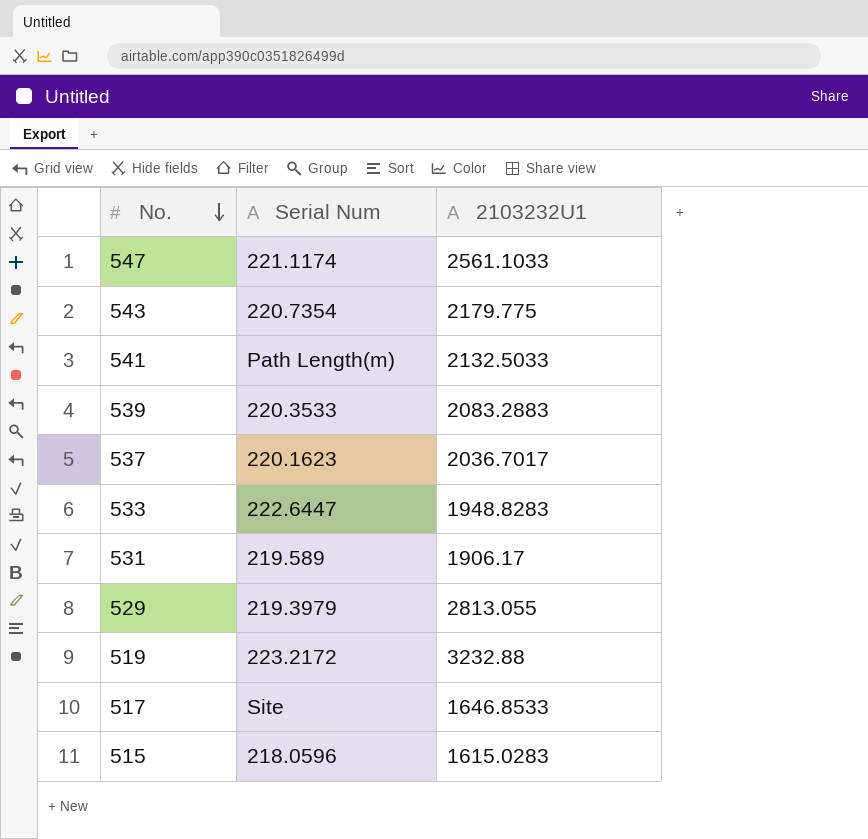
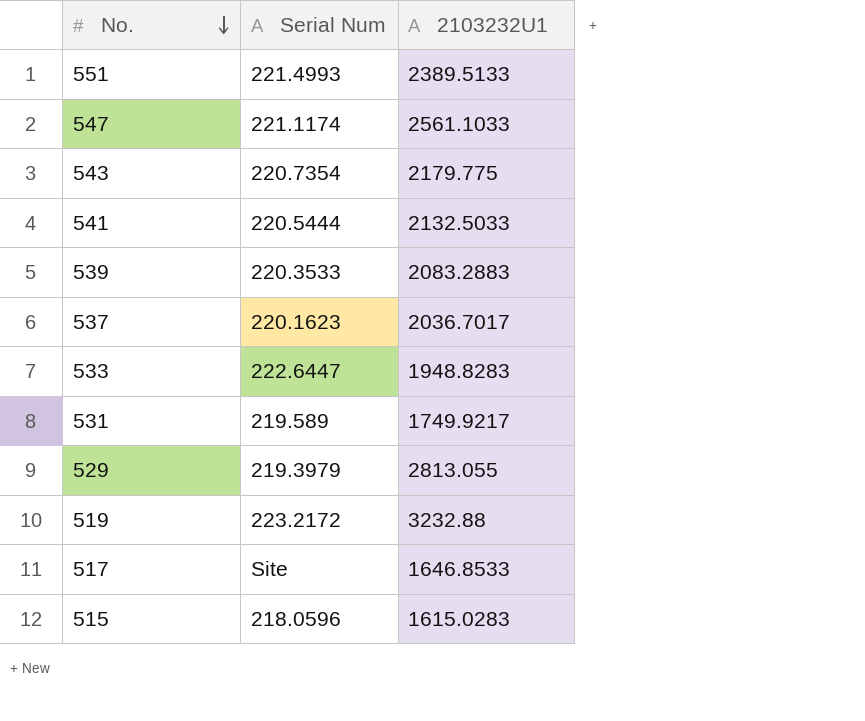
row 551: none -> 221.4993 | 2389.5133
541 | Serial Num: Path Length(m) -> 220.5444
531 | 2103232U1: 1906.17 -> 1749.9217

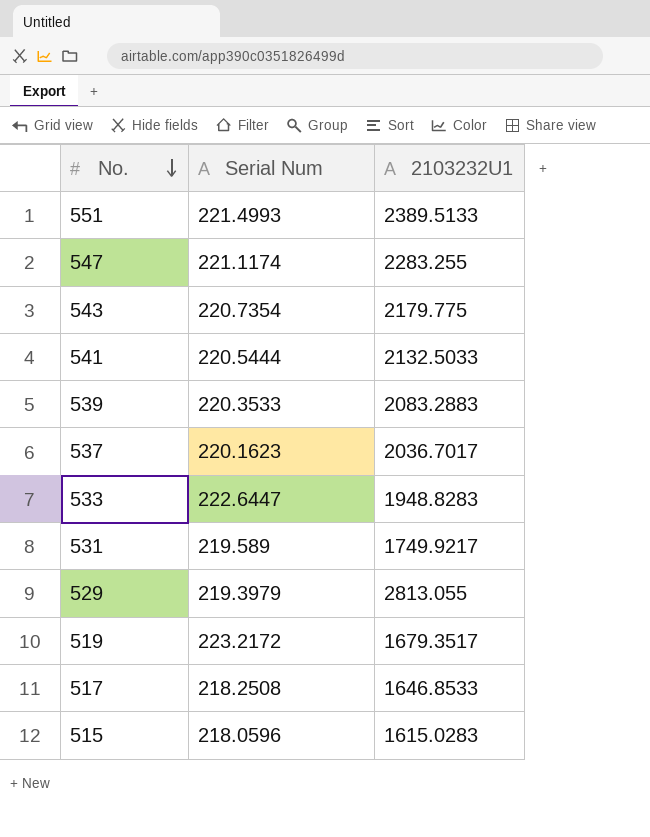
547 | 2103232U1: 2561.1033 -> 2283.255
519 | 2103232U1: 3232.88 -> 1679.3517
517 | Serial Num: Site -> 218.2508

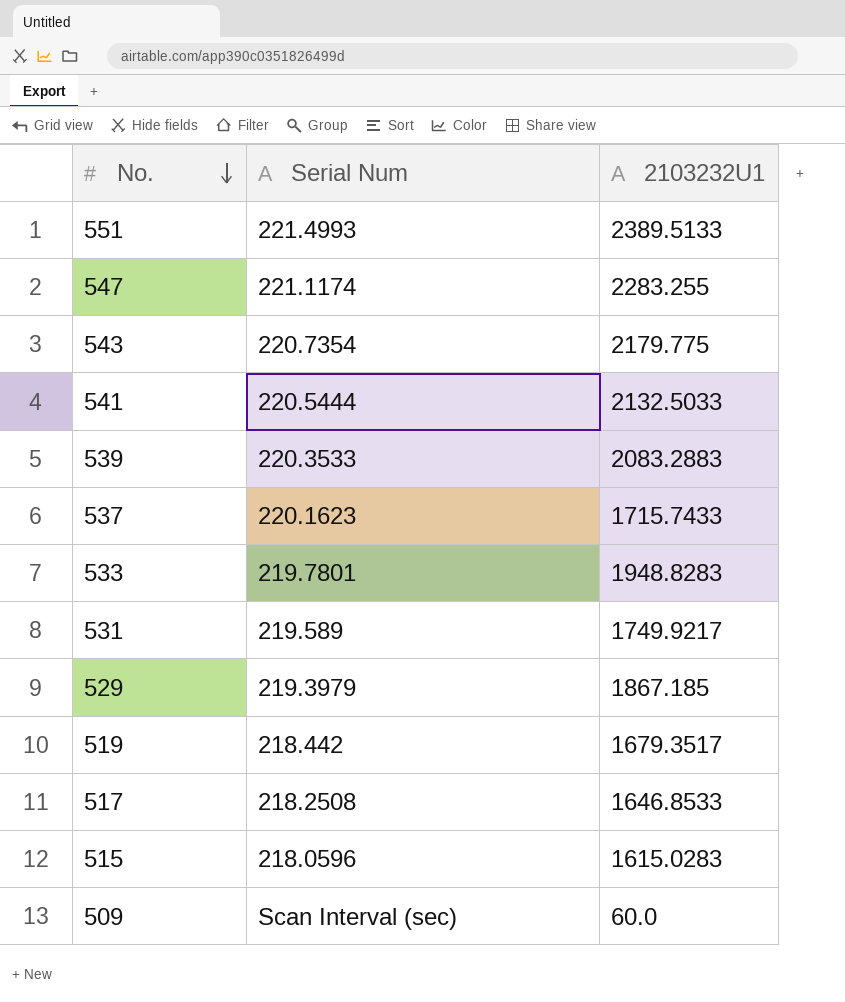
537 | 2103232U1: 2036.7017 -> 1715.7433
533 | Serial Num: 222.6447 -> 219.7801
529 | 2103232U1: 2813.055 -> 1867.185
519 | Serial Num: 223.2172 -> 218.442
row 509: none -> Scan Interval (sec) | 60.0

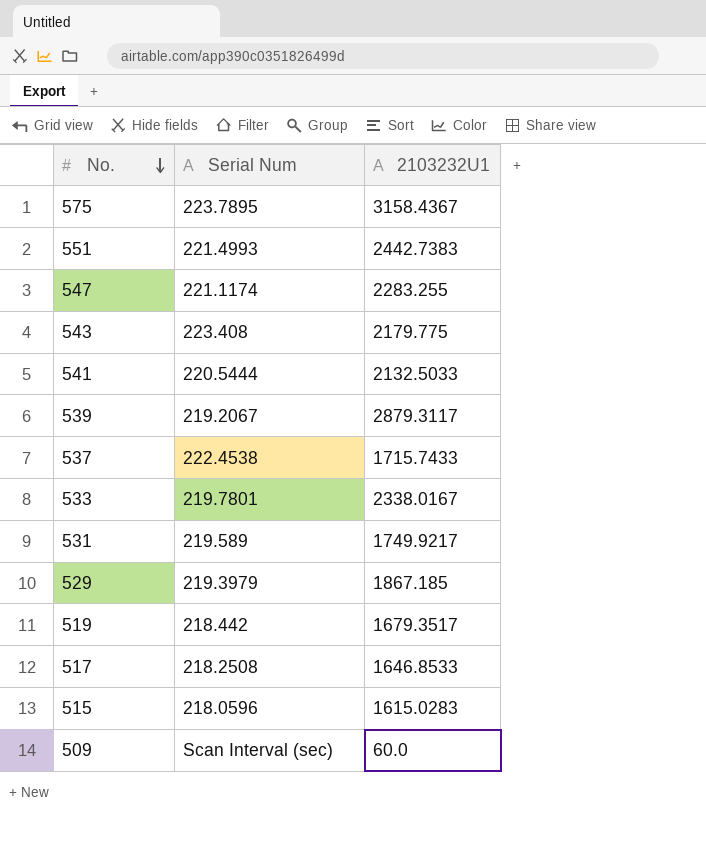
row 575: none -> 223.7895 | 3158.4367
551 | 2103232U1: 2389.5133 -> 2442.7383
543 | Serial Num: 220.7354 -> 223.408
539 | Serial Num: 220.3533 -> 219.2067
539 | 2103232U1: 2083.2883 -> 2879.3117
537 | Serial Num: 220.1623 -> 222.4538
533 | 2103232U1: 1948.8283 -> 2338.0167

